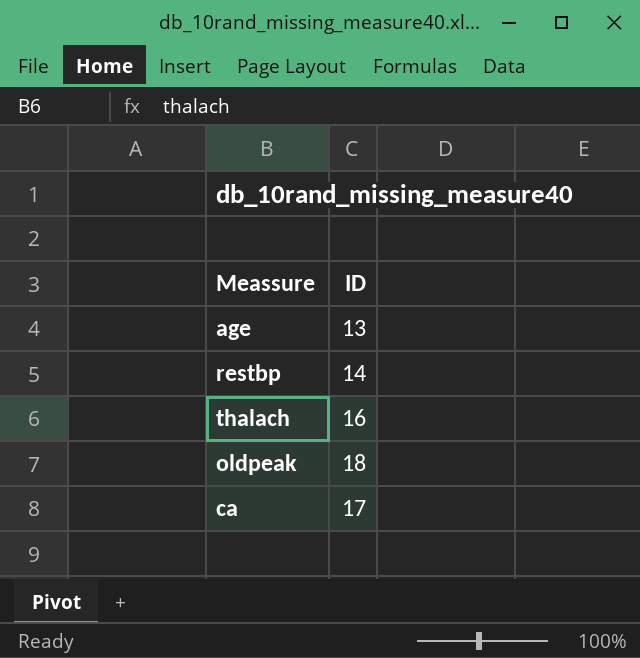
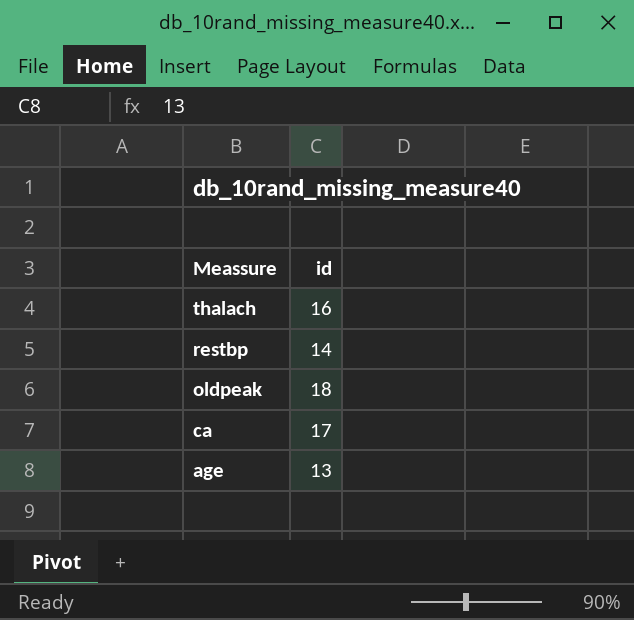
row order: none -> Meassure descending
column name: ID -> id

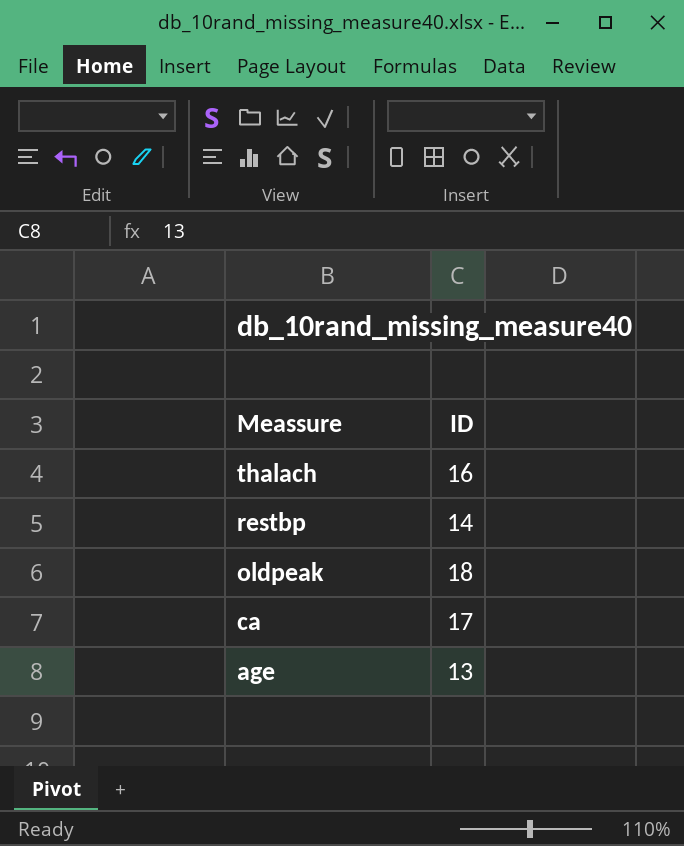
column name: id -> ID

